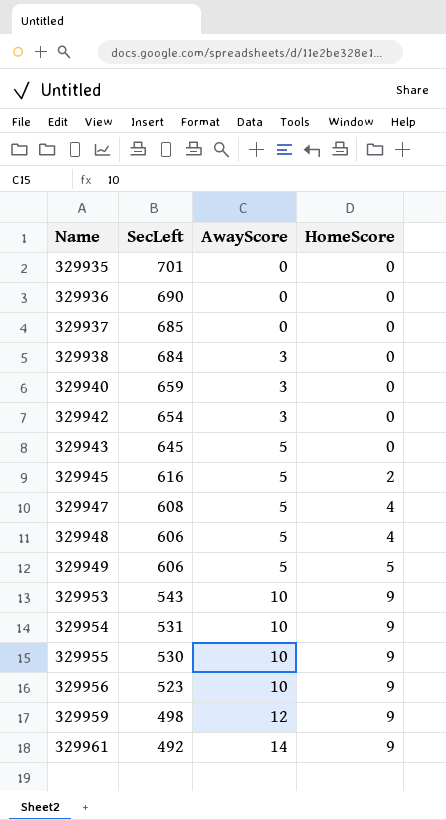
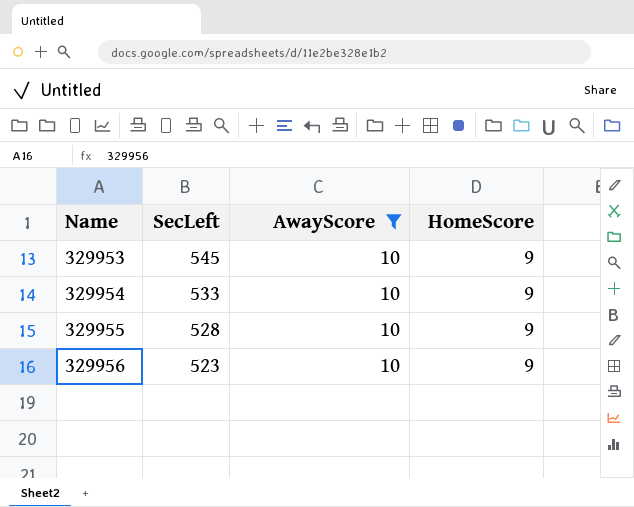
filter: none -> AwayScore = 10
329953 | SecLeft: 543 -> 545
329954 | SecLeft: 531 -> 533
329955 | SecLeft: 530 -> 528

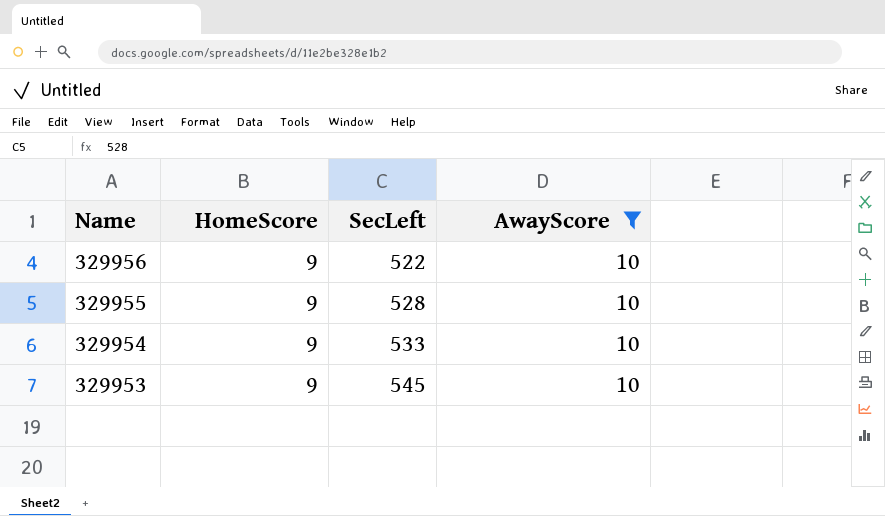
row order: Name ascending -> Name descending
column HomeScore | position: 4 -> 2
329956 | SecLeft: 523 -> 522

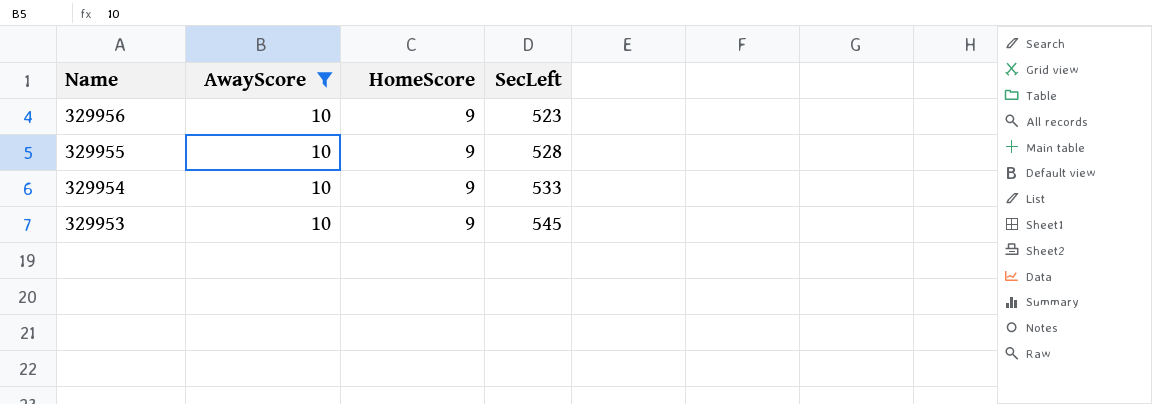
column AwayScore | position: 4 -> 2
329956 | SecLeft: 522 -> 523

